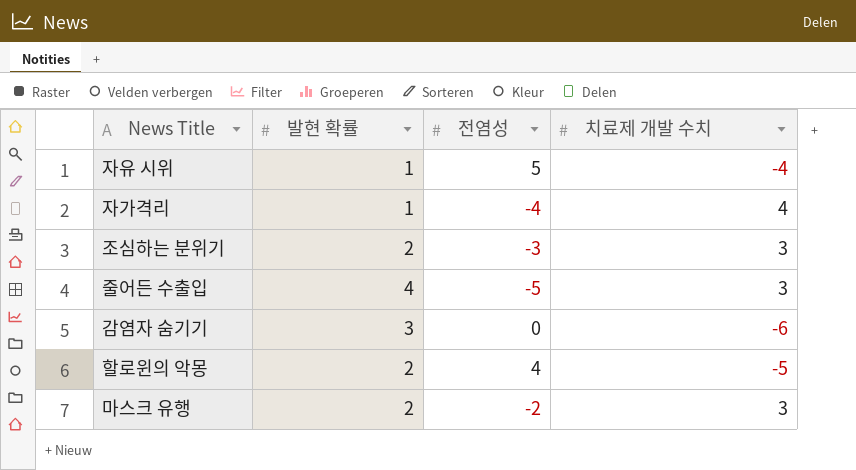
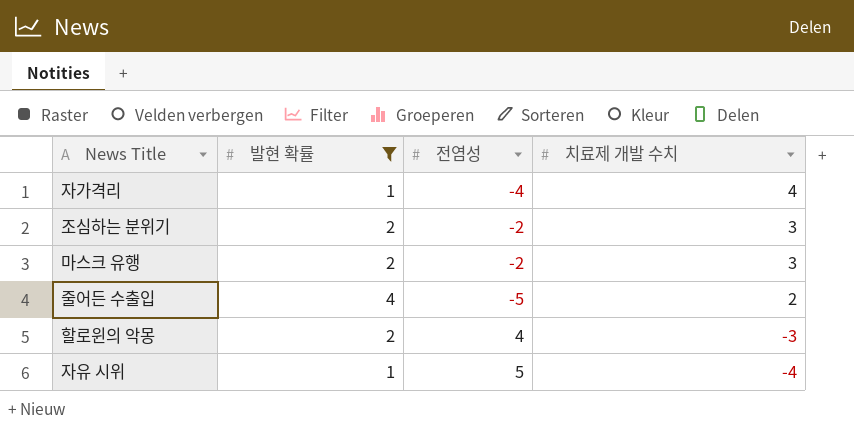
filter: none -> 발현 확률 != 3
row order: none -> 치료제 개발 수치 descending
조심하는 분위기 | 전염성: -3 -> -2
줄어든 수출입 | 치료제 개발 수치: 3 -> 2
할로윈의 악몽 | 치료제 개발 수치: -5 -> -3

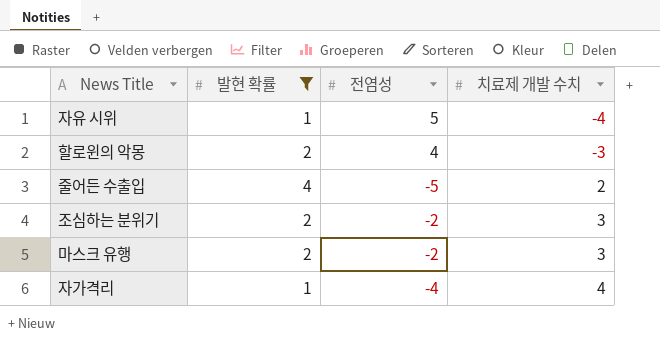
row order: 치료제 개발 수치 descending -> 치료제 개발 수치 ascending

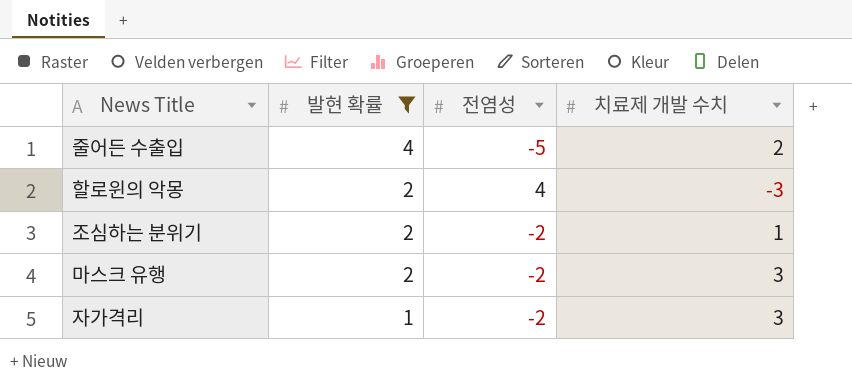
row order: 치료제 개발 수치 ascending -> 발현 확률 descending
row 자유 시위: 1 | 5 | -4 -> none
조심하는 분위기 | 치료제 개발 수치: 3 -> 1
자가격리 | 전염성: -4 -> -2
자가격리 | 치료제 개발 수치: 4 -> 3

